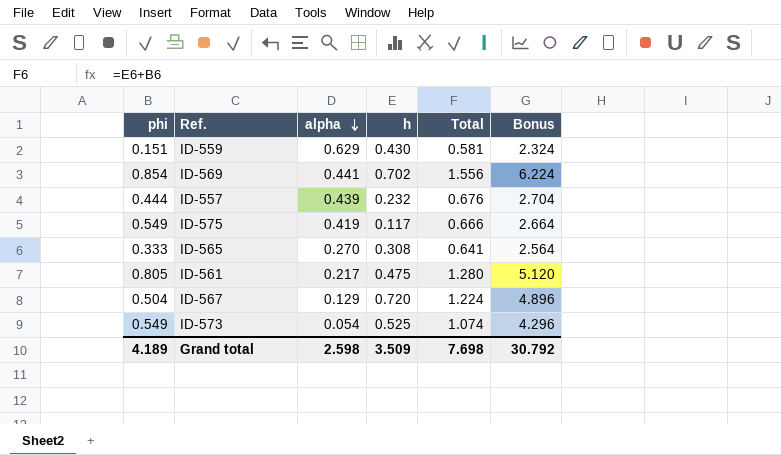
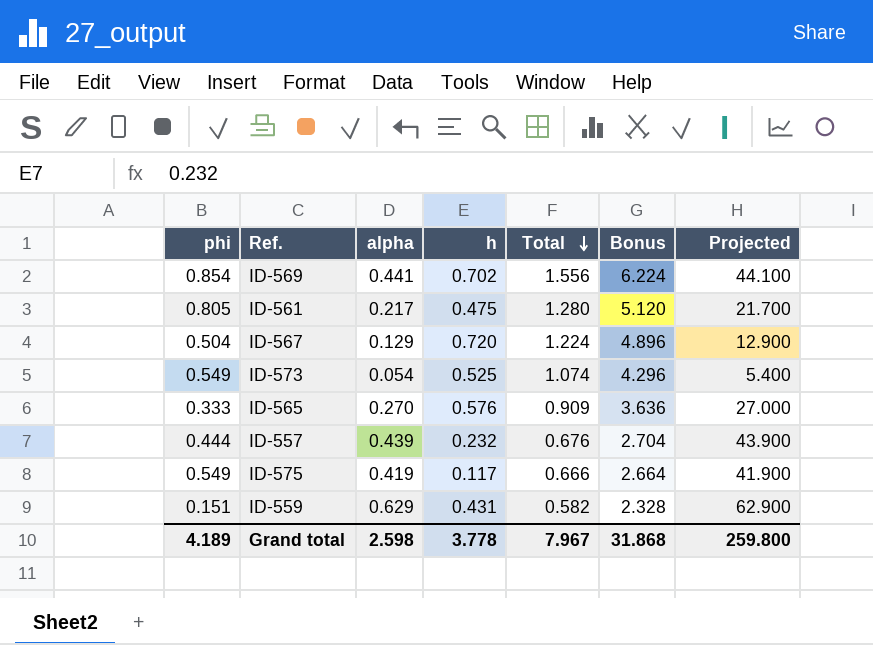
row order: alpha descending -> Total descending
column Projected | formula: none -> [alpha] * 100
ID-565 | h: 0.308 -> 0.576
ID-565 | Total: 0.641 -> 0.909
ID-565 | Bonus: 2.564 -> 3.636
ID-559 | h: 0.430 -> 0.431
ID-559 | Total: 0.581 -> 0.582
ID-559 | Bonus: 2.324 -> 2.328
Grand total | h: 3.509 -> 3.778
Grand total | Total: 7.698 -> 7.967
Grand total | Bonus: 30.792 -> 31.868

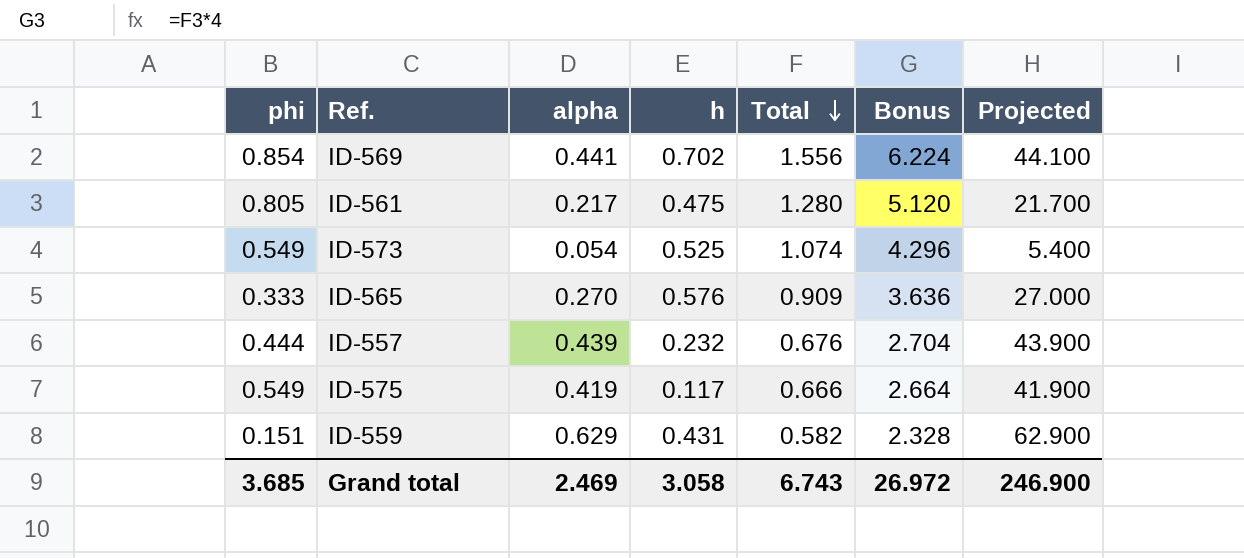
row ID-567: 0.504 | 0.129 | 0.720 | 1.224 | 4.896 | 12.900 -> none
Grand total | phi: 4.189 -> 3.685
Grand total | alpha: 2.598 -> 2.469
Grand total | h: 3.778 -> 3.058
Grand total | Total: 7.967 -> 6.743
Grand total | Bonus: 31.868 -> 26.972
Grand total | Projected: 259.800 -> 246.900

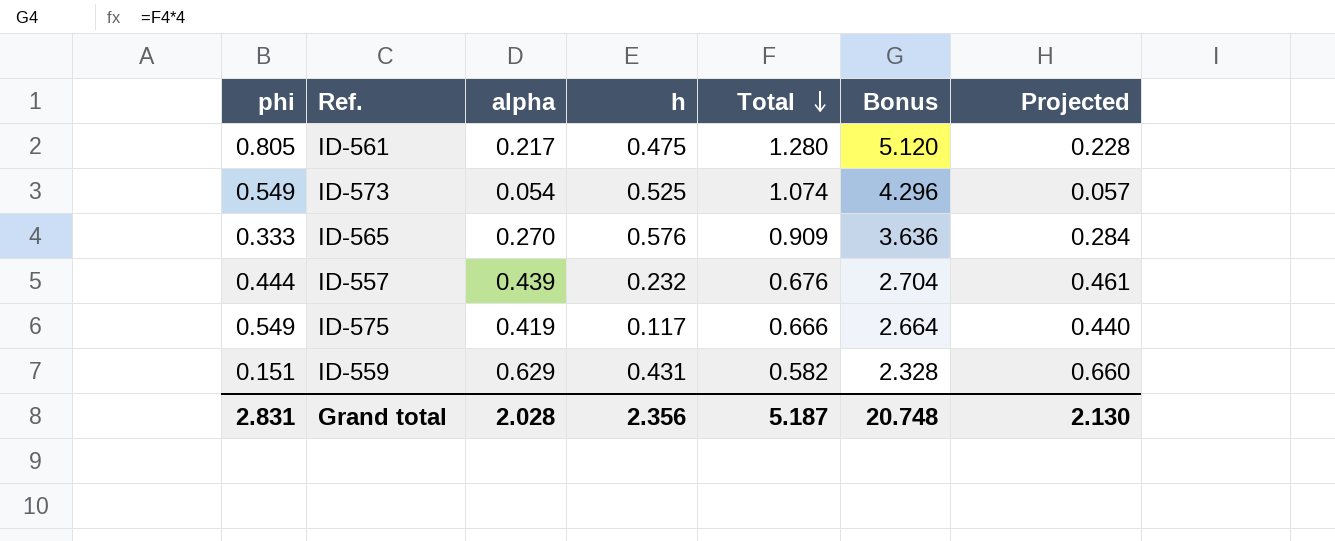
column Projected | formula: [alpha] * 100 -> [alpha] * 1.05
row ID-569: 0.854 | 0.441 | 0.702 | 1.556 | 6.224 | 44.100 -> none
Grand total | phi: 3.685 -> 2.831
Grand total | alpha: 2.469 -> 2.028
Grand total | h: 3.058 -> 2.356
Grand total | Total: 6.743 -> 5.187
Grand total | Bonus: 26.972 -> 20.748
Grand total | Projected: 246.900 -> 2.130

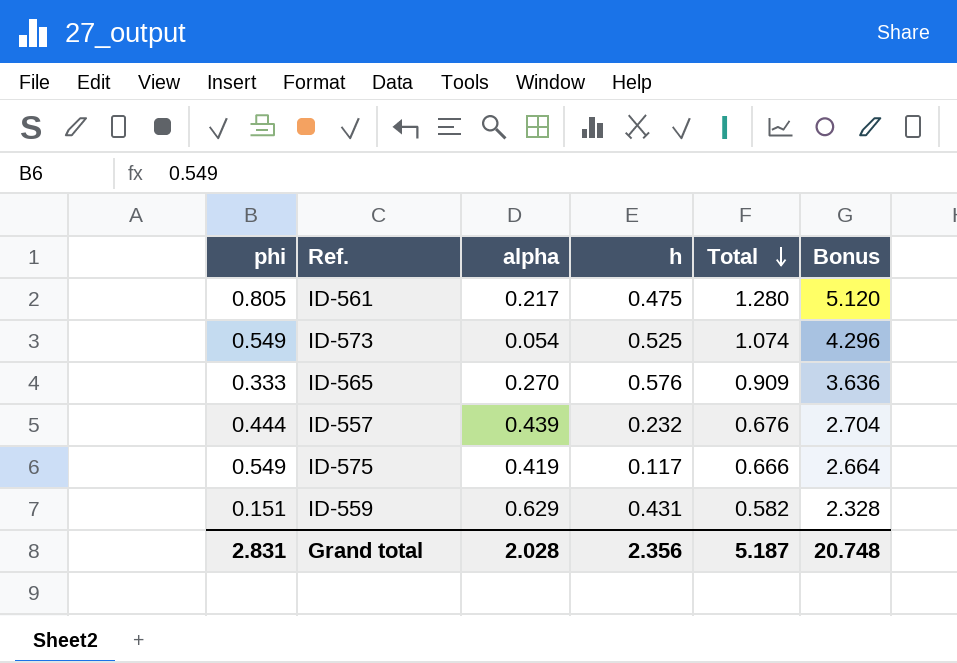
column Projected | formula: [alpha] * 1.05 -> none

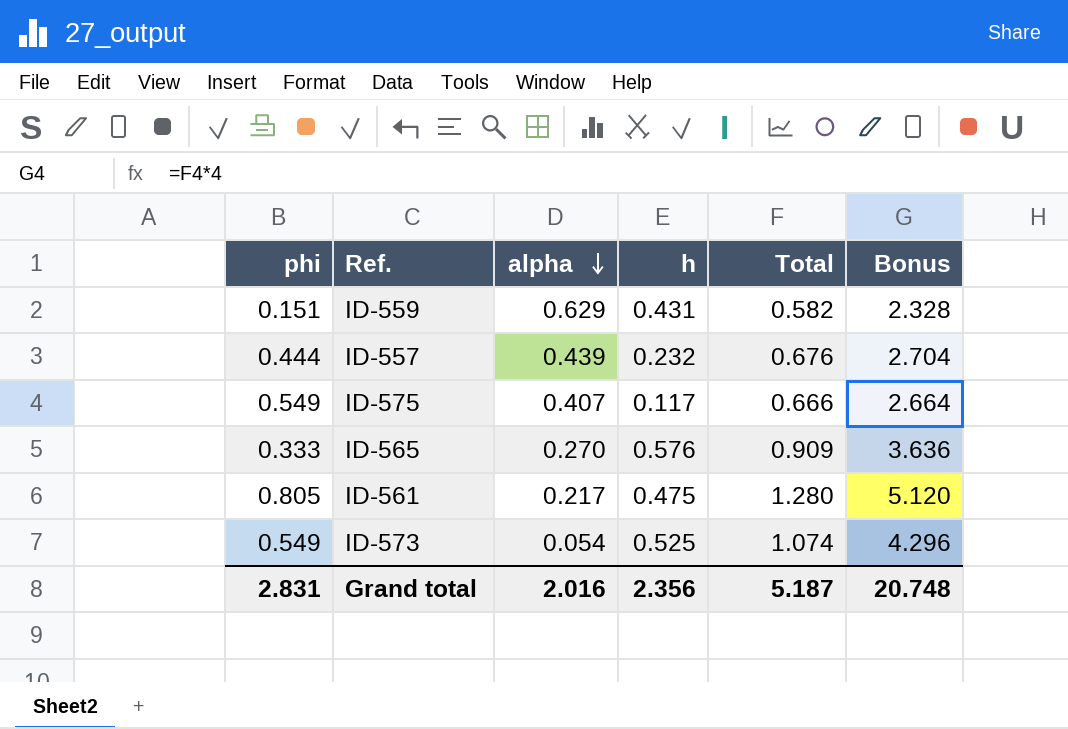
row order: Total descending -> alpha descending
ID-575 | alpha: 0.419 -> 0.407
Grand total | alpha: 2.028 -> 2.016

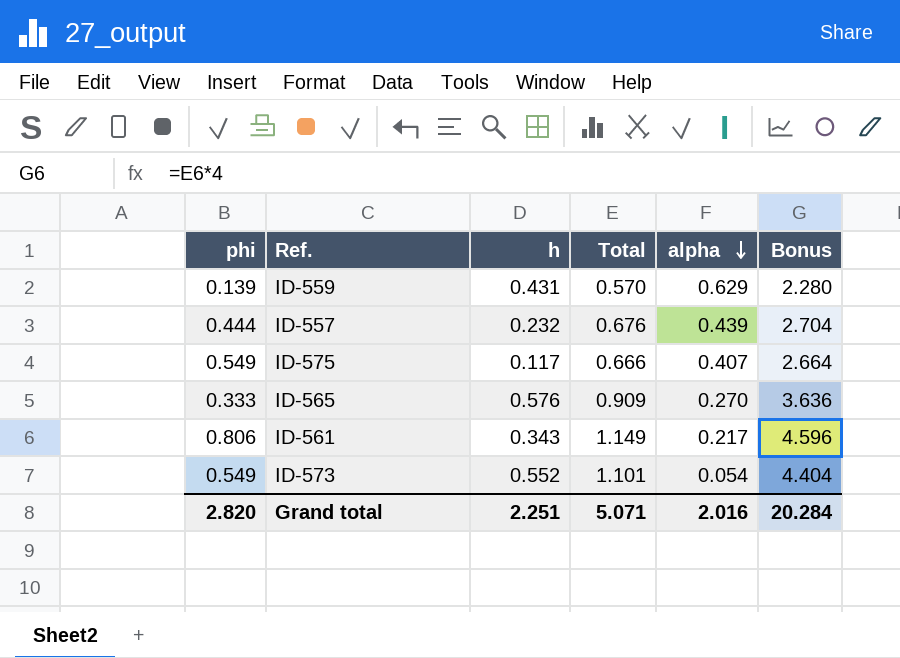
column alpha | position: 3 -> 5
ID-559 | phi: 0.151 -> 0.139
ID-559 | Total: 0.582 -> 0.570
ID-559 | Bonus: 2.328 -> 2.280
ID-561 | phi: 0.805 -> 0.806
ID-561 | h: 0.475 -> 0.343
ID-561 | Total: 1.280 -> 1.149
ID-561 | Bonus: 5.120 -> 4.596
ID-573 | h: 0.525 -> 0.552
ID-573 | Total: 1.074 -> 1.101
ID-573 | Bonus: 4.296 -> 4.404
Grand total | phi: 2.831 -> 2.820
Grand total | h: 2.356 -> 2.251
Grand total | Total: 5.187 -> 5.071
Grand total | Bonus: 20.748 -> 20.284

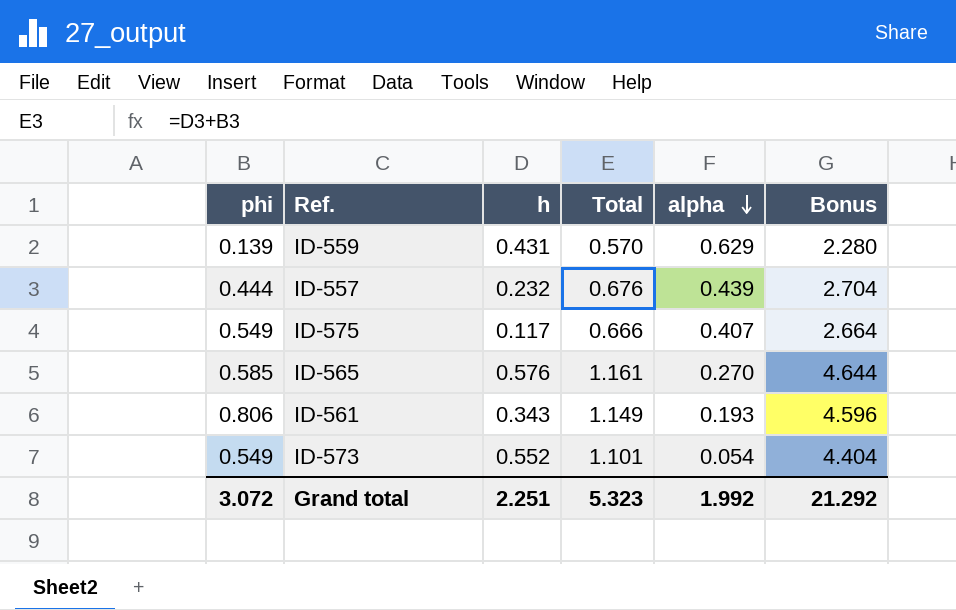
ID-565 | phi: 0.333 -> 0.585
ID-565 | Total: 0.909 -> 1.161
ID-565 | Bonus: 3.636 -> 4.644
ID-561 | alpha: 0.217 -> 0.193
Grand total | phi: 2.820 -> 3.072
Grand total | Total: 5.071 -> 5.323
Grand total | alpha: 2.016 -> 1.992
Grand total | Bonus: 20.284 -> 21.292

